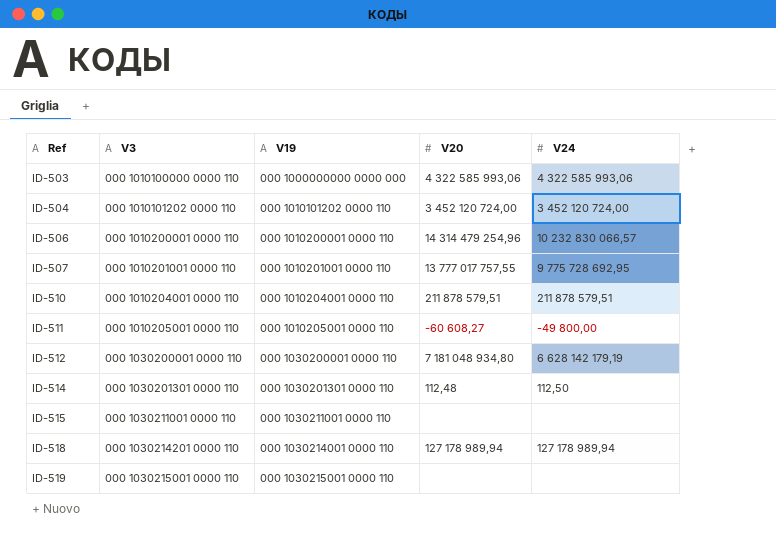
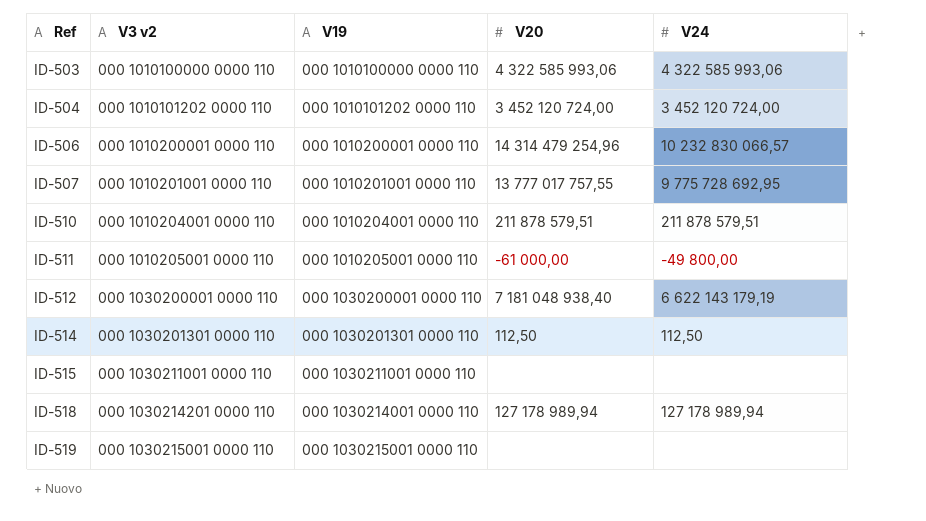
column name: V3 -> V3 v2
ID-503 | V19: 000 1000000000 0000 000 -> 000 1010100000 0000 110
ID-511 | V20: -60 608,27 -> -61 000,00
ID-512 | V20: 7 181 048 934,80 -> 7 181 048 938,40
ID-512 | V24: 6 628 142 179,19 -> 6 622 143 179,19
ID-514 | V20: 112,48 -> 112,50

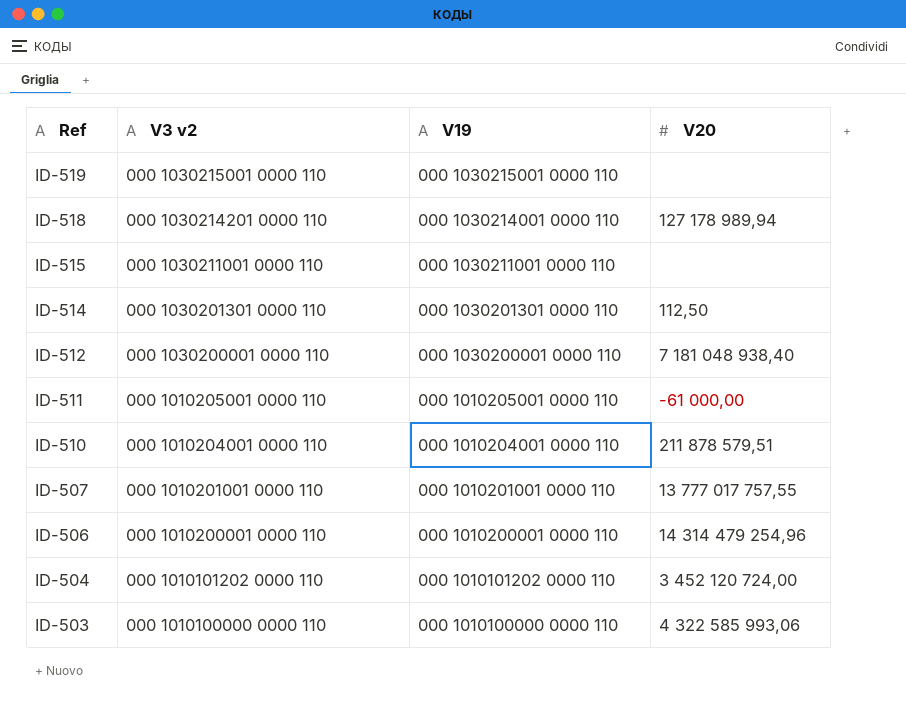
row order: Ref ascending -> Ref descending
column V24 | position: 5 -> none

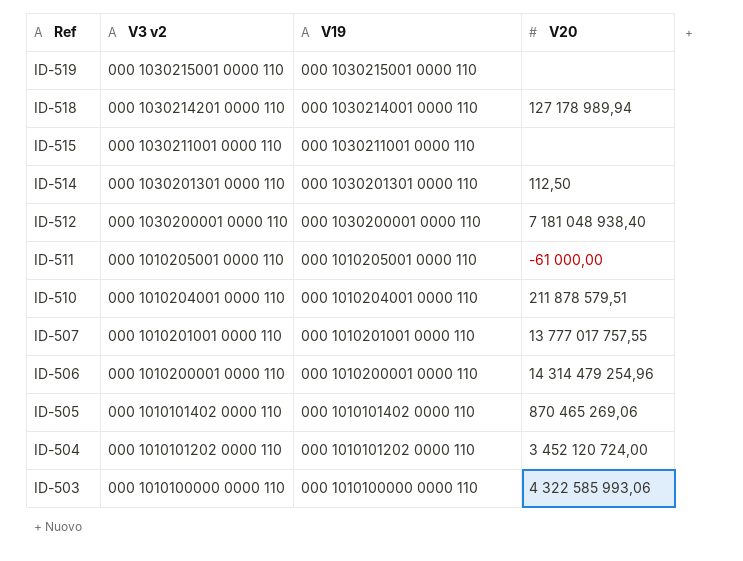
row ID-505: none -> 000 1010101402 0000 110 | 000 1010101402 0000 110 | 870 465 269,06

